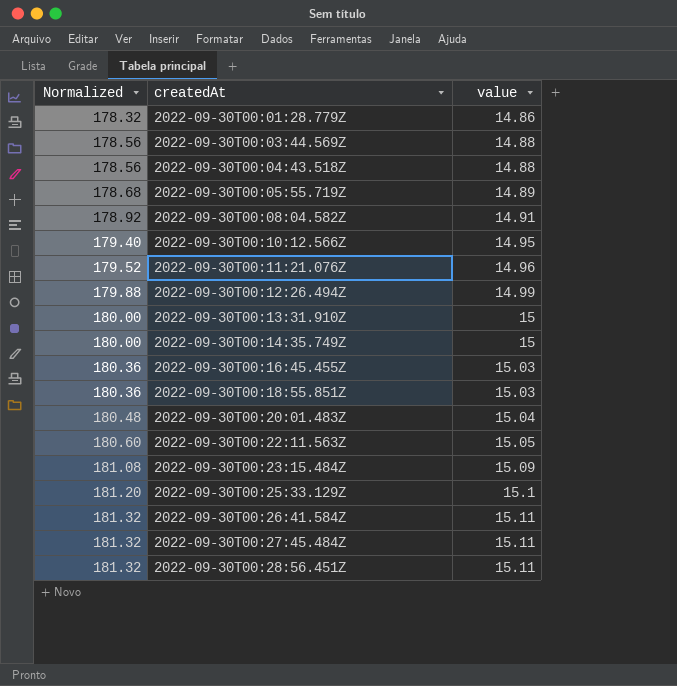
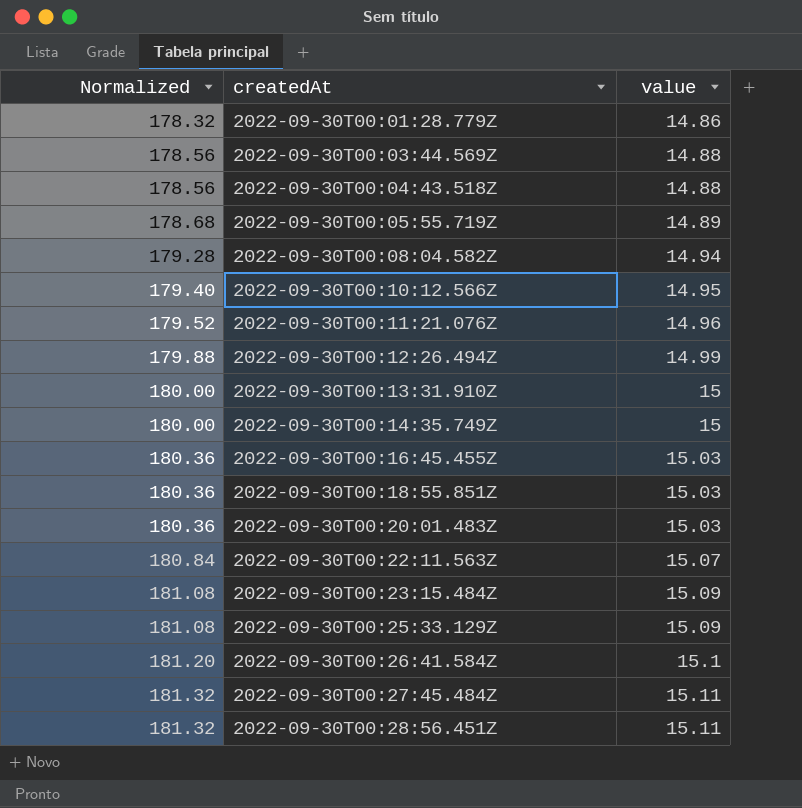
2022-09-30T00:08:04.582Z | Normalized: 178.92 -> 179.28
2022-09-30T00:08:04.582Z | value: 14.91 -> 14.94
2022-09-30T00:20:01.483Z | Normalized: 180.48 -> 180.36
2022-09-30T00:20:01.483Z | value: 15.04 -> 15.03
2022-09-30T00:22:11.563Z | Normalized: 180.60 -> 180.84
2022-09-30T00:22:11.563Z | value: 15.05 -> 15.07
2022-09-30T00:25:33.129Z | Normalized: 181.20 -> 181.08
2022-09-30T00:25:33.129Z | value: 15.1 -> 15.09
2022-09-30T00:26:41.584Z | Normalized: 181.32 -> 181.20
2022-09-30T00:26:41.584Z | value: 15.11 -> 15.1

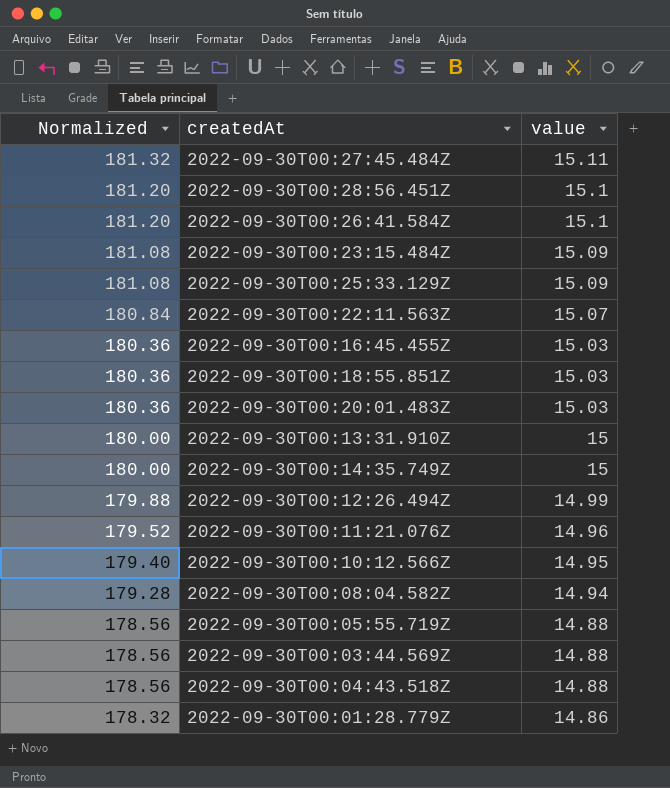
row order: Normalized ascending -> Normalized descending
2022-09-30T00:28:56.451Z | Normalized: 181.32 -> 181.20
2022-09-30T00:28:56.451Z | value: 15.11 -> 15.1
2022-09-30T00:05:55.719Z | Normalized: 178.68 -> 178.56
2022-09-30T00:05:55.719Z | value: 14.89 -> 14.88

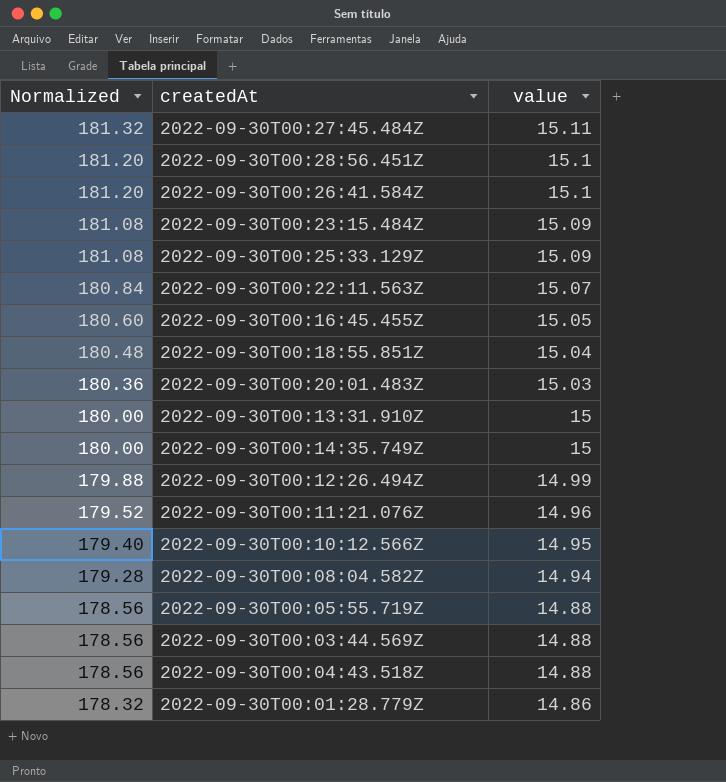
2022-09-30T00:16:45.455Z | Normalized: 180.36 -> 180.60
2022-09-30T00:16:45.455Z | value: 15.03 -> 15.05
2022-09-30T00:18:55.851Z | Normalized: 180.36 -> 180.48
2022-09-30T00:18:55.851Z | value: 15.03 -> 15.04

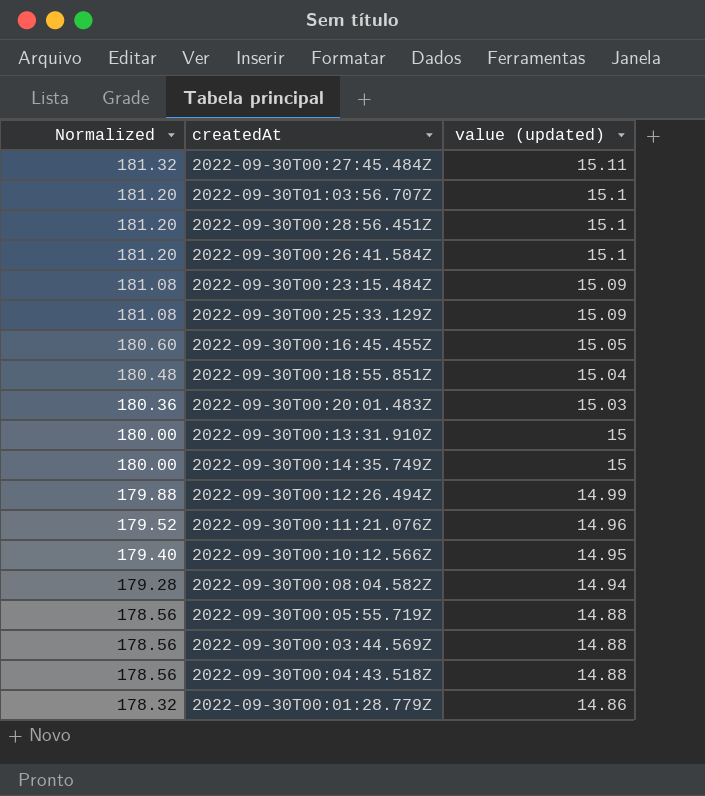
column name: value -> value (updated)
row 2022-09-30T00:22:11.563Z: 180.84 | 15.07 -> none
row 2022-09-30T01:03:56.707Z: none -> 181.20 | 15.1

